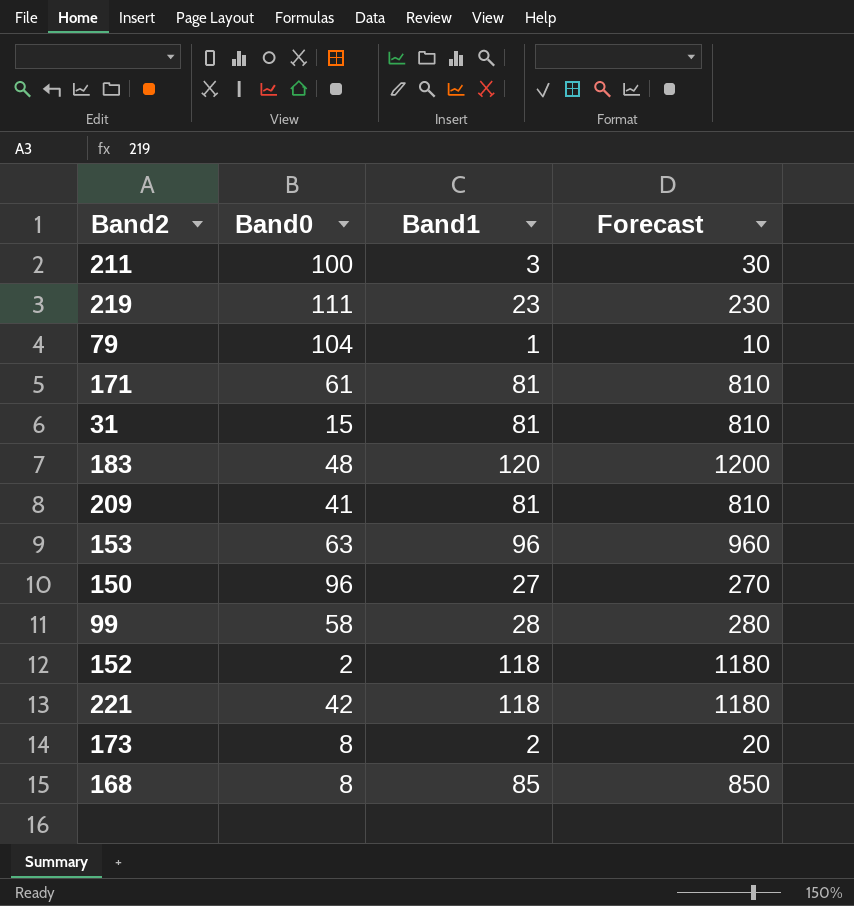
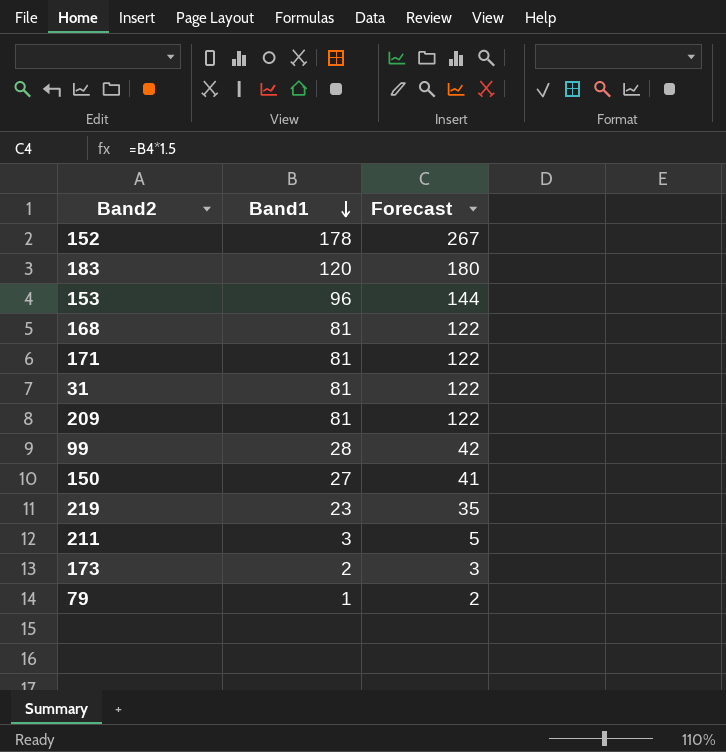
row order: none -> Band1 descending
column Band0 | position: 2 -> none
column Forecast | formula: [Band1] * 10 -> [Band1] * 1.5
row 221: 42 | 118 | 1180 -> none
152 | Band1: 118 -> 178
168 | Band1: 85 -> 81

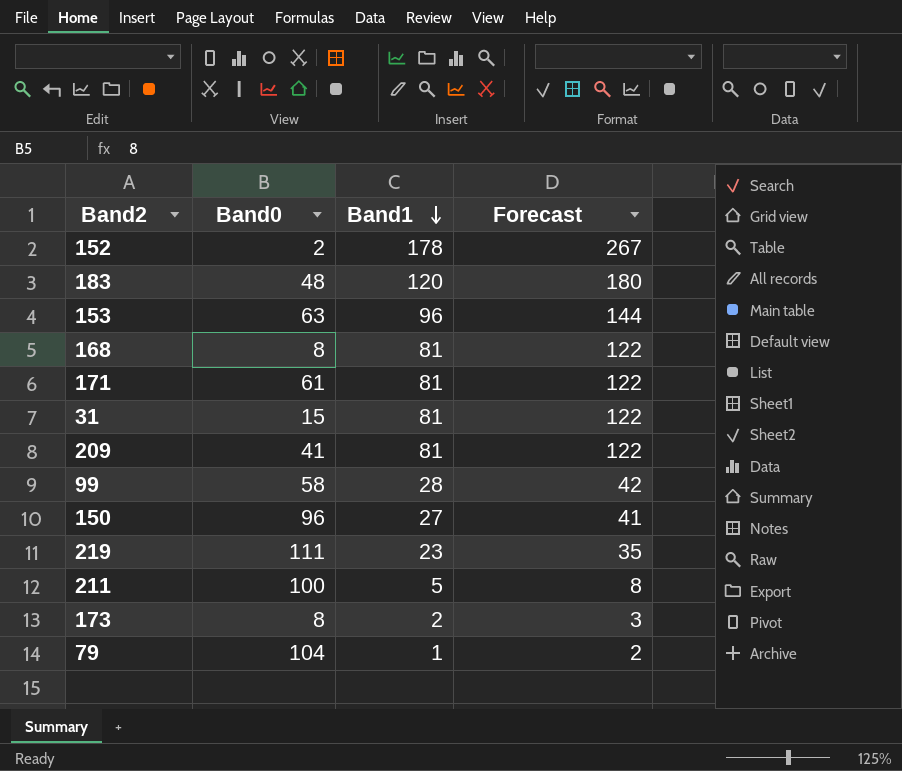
column Band0 | position: none -> 2
211 | Band1: 3 -> 5
211 | Forecast: 5 -> 8

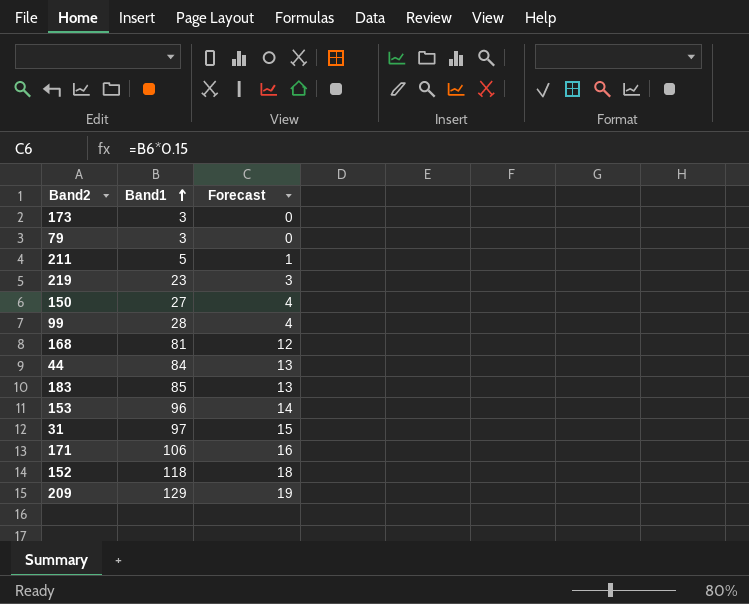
row order: Band1 descending -> Band1 ascending
column Band0 | position: 2 -> none
column Forecast | formula: [Band1] * 1.5 -> [Band1] * 0.15
173 | Band1: 2 -> 3
79 | Band1: 1 -> 3
row 44: none -> 84 | 13
183 | Band1: 120 -> 85
31 | Band1: 81 -> 97
171 | Band1: 81 -> 106
152 | Band1: 178 -> 118
209 | Band1: 81 -> 129

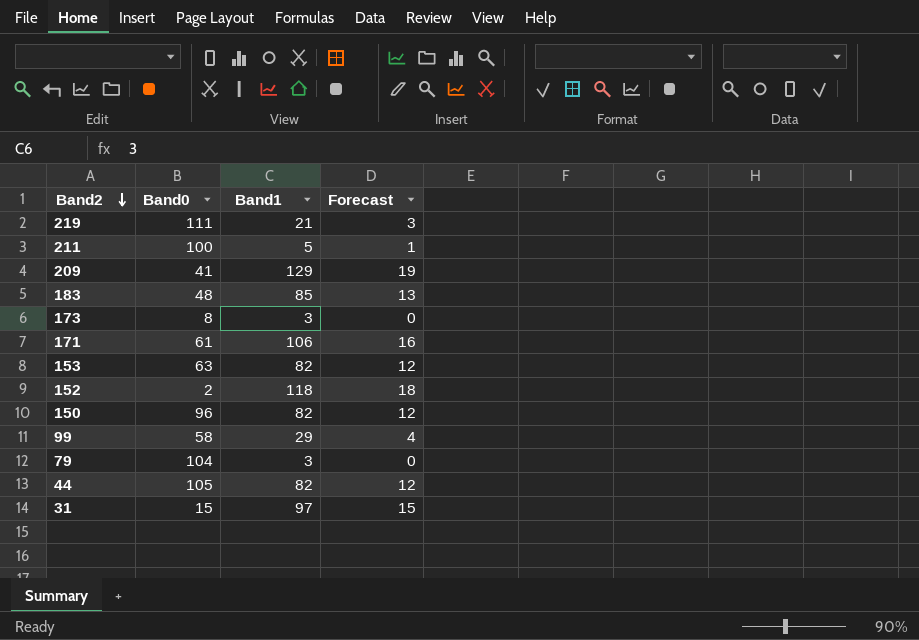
row order: Band1 ascending -> Band2 descending
column Band0 | position: none -> 2
row 168: 81 | 12 -> none
219 | Band1: 23 -> 21
153 | Band1: 96 -> 82
153 | Forecast: 14 -> 12
150 | Band1: 27 -> 82
150 | Forecast: 4 -> 12
99 | Band1: 28 -> 29
44 | Band1: 84 -> 82
44 | Forecast: 13 -> 12

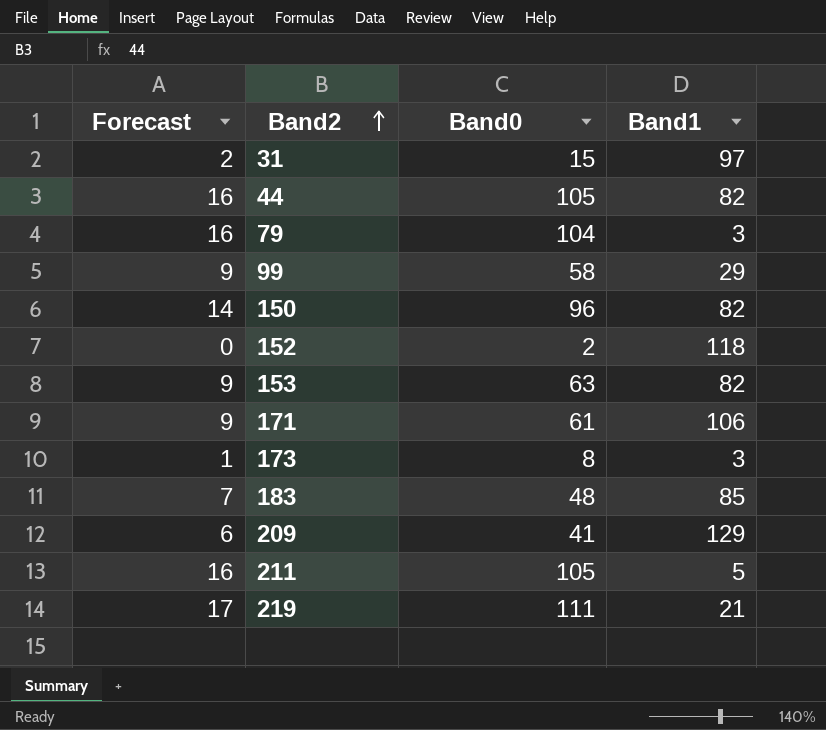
row order: Band2 descending -> Band2 ascending
column Forecast | formula: [Band1] * 0.15 -> [Band0] * 0.15
column Forecast | position: 4 -> 1
211 | Band0: 100 -> 105

